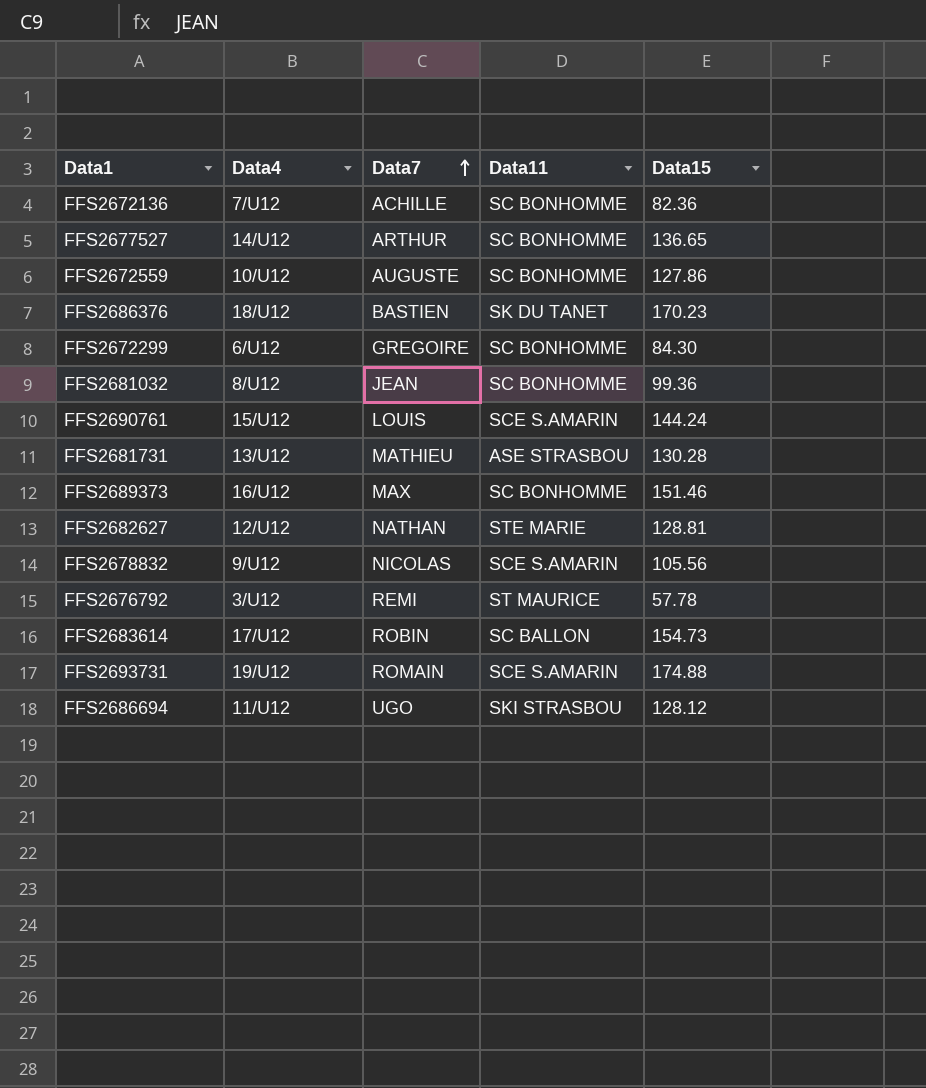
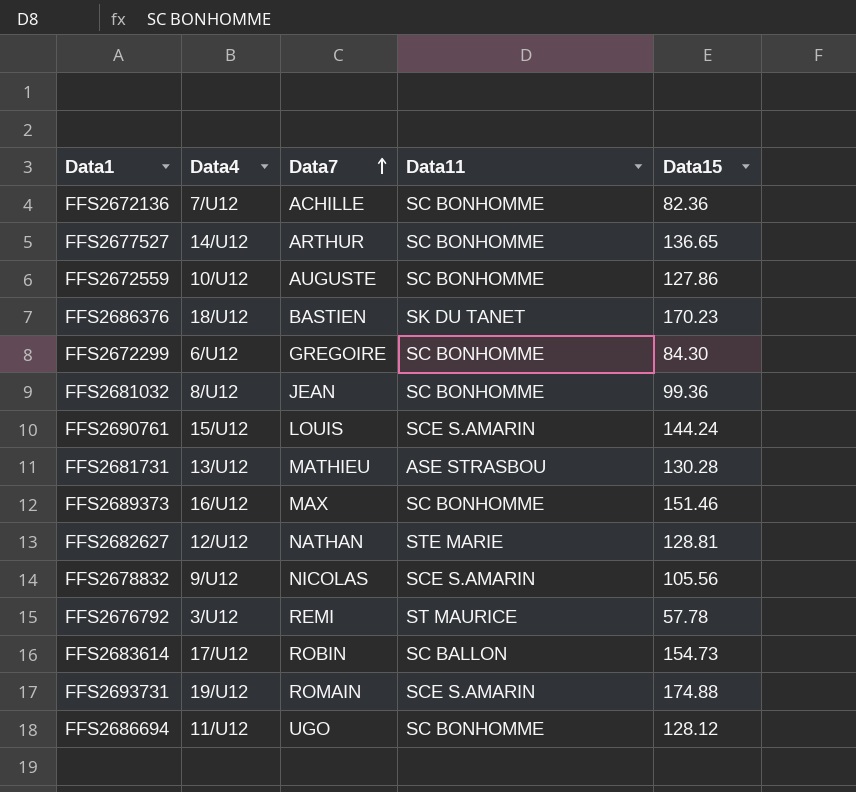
FFS2686694 | Data11: SKI STRASBOU -> SC BONHOMME

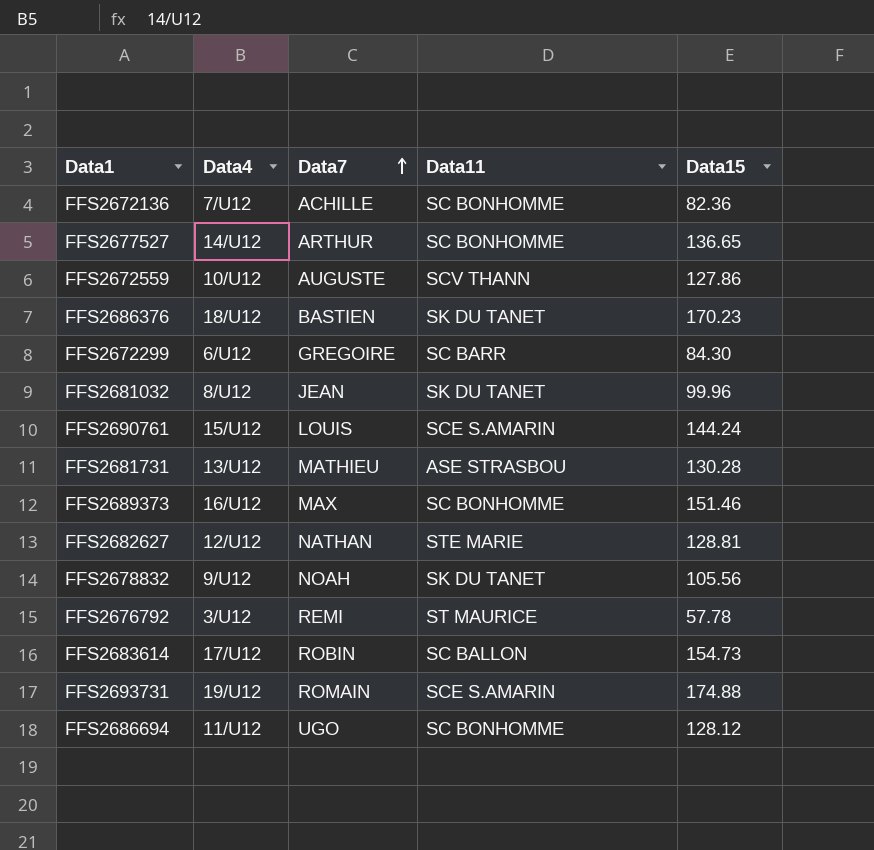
FFS2672559 | Data11: SC BONHOMME -> SCV THANN
FFS2672299 | Data11: SC BONHOMME -> SC BARR
FFS2681032 | Data11: SC BONHOMME -> SK DU TANET
FFS2681032 | Data15: 99.36 -> 99.96
FFS2678832 | Data7: NICOLAS -> NOAH
FFS2678832 | Data11: SCE S.AMARIN -> SK DU TANET

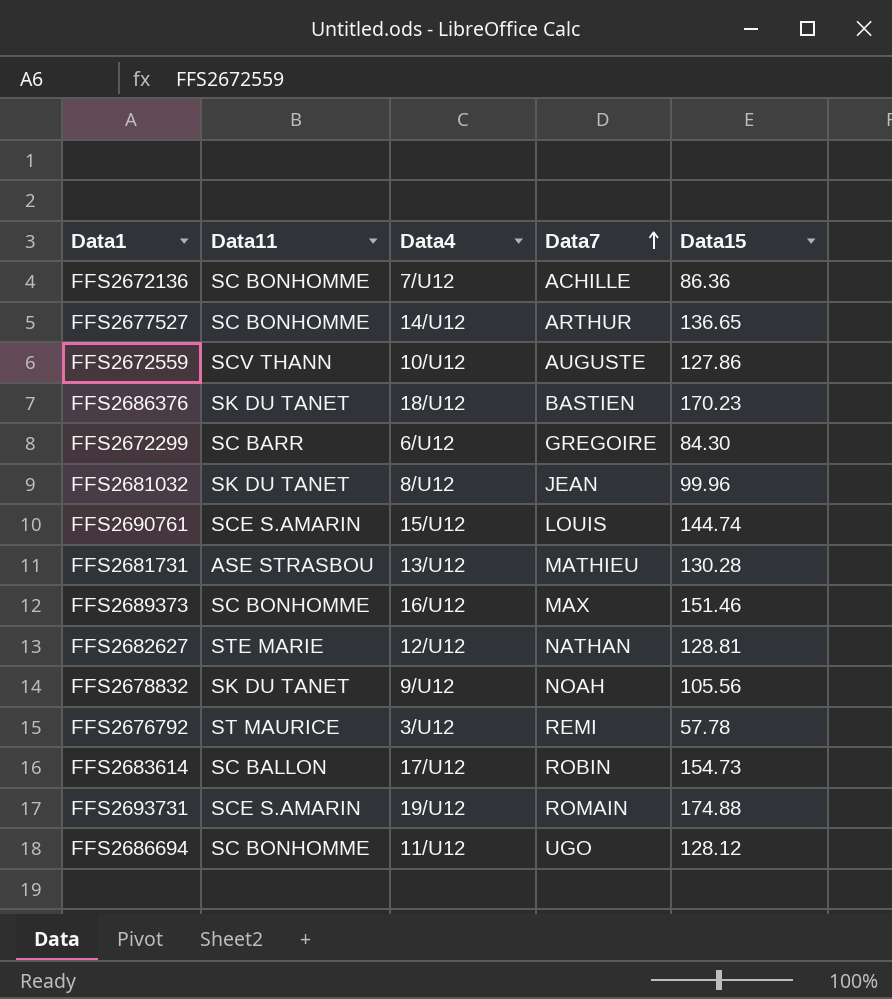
column Data11 | position: 4 -> 2
FFS2672136 | Data15: 82.36 -> 86.36
FFS2690761 | Data15: 144.24 -> 144.74

